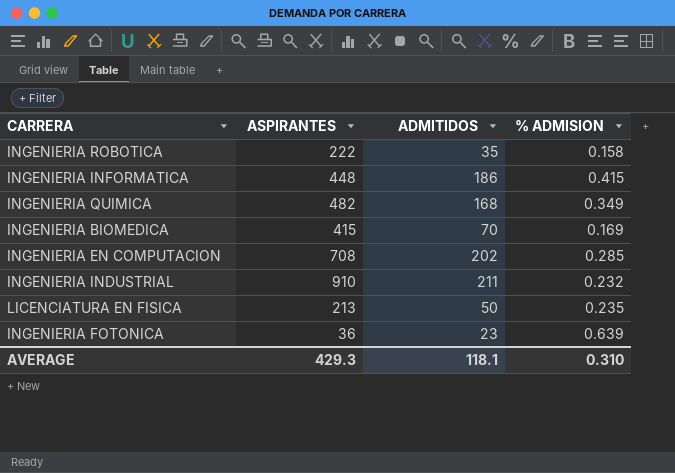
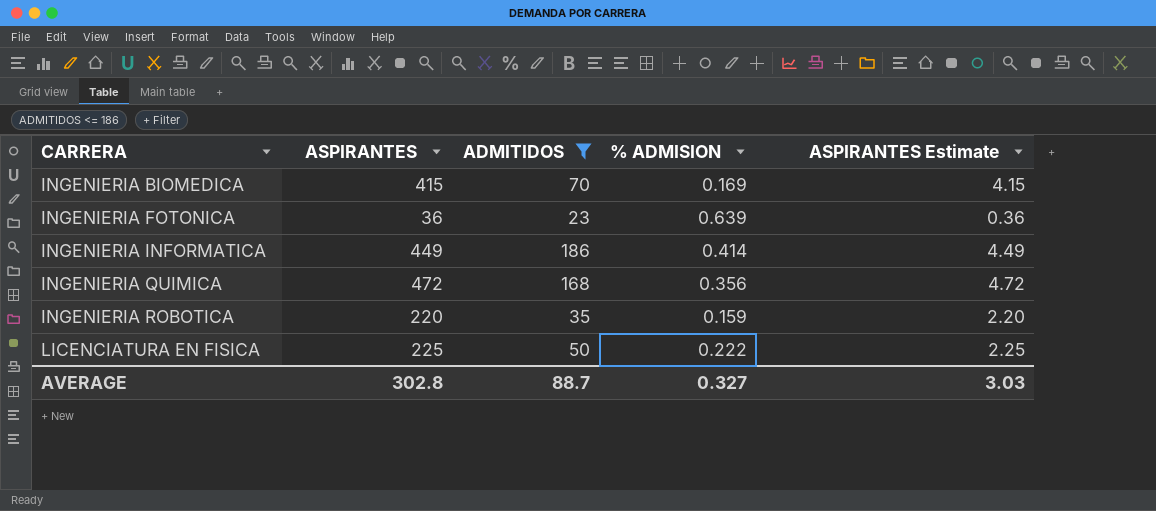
filter: none -> ADMITIDOS <= 186
row order: none -> CARRERA ascending
column ASPIRANTES Estimate | formula: none -> [ASPIRANTES] * 0.01
INGENIERIA INFORMATICA | ASPIRANTES: 448 -> 449
INGENIERIA INFORMATICA | % ADMISION: 0.415 -> 0.414
INGENIERIA QUIMICA | ASPIRANTES: 482 -> 472
INGENIERIA QUIMICA | % ADMISION: 0.349 -> 0.356
INGENIERIA ROBOTICA | ASPIRANTES: 222 -> 220
INGENIERIA ROBOTICA | % ADMISION: 0.158 -> 0.159
LICENCIATURA EN FISICA | ASPIRANTES: 213 -> 225
LICENCIATURA EN FISICA | % ADMISION: 0.235 -> 0.222
AVERAGE | ASPIRANTES: 429.3 -> 302.8
AVERAGE | ADMITIDOS: 118.1 -> 88.7
AVERAGE | % ADMISION: 0.310 -> 0.327

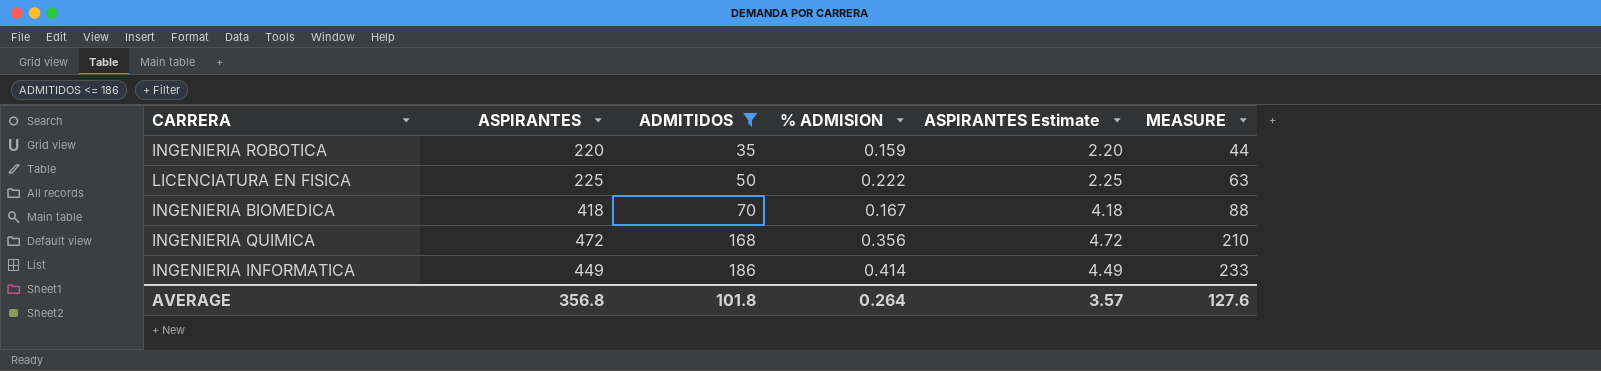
row order: CARRERA ascending -> ADMITIDOS ascending
column MEASURE | formula: none -> [ADMITIDOS] * 1.25
row INGENIERIA FOTONICA: 36 | 23 | 0.639 | 0.36 -> none
INGENIERIA BIOMEDICA | ASPIRANTES: 415 -> 418
INGENIERIA BIOMEDICA | % ADMISION: 0.169 -> 0.167
INGENIERIA BIOMEDICA | ASPIRANTES Estimate: 4.15 -> 4.18
AVERAGE | ASPIRANTES: 302.8 -> 356.8
AVERAGE | ADMITIDOS: 88.7 -> 101.8
AVERAGE | % ADMISION: 0.327 -> 0.264
AVERAGE | ASPIRANTES Estimate: 3.03 -> 3.57

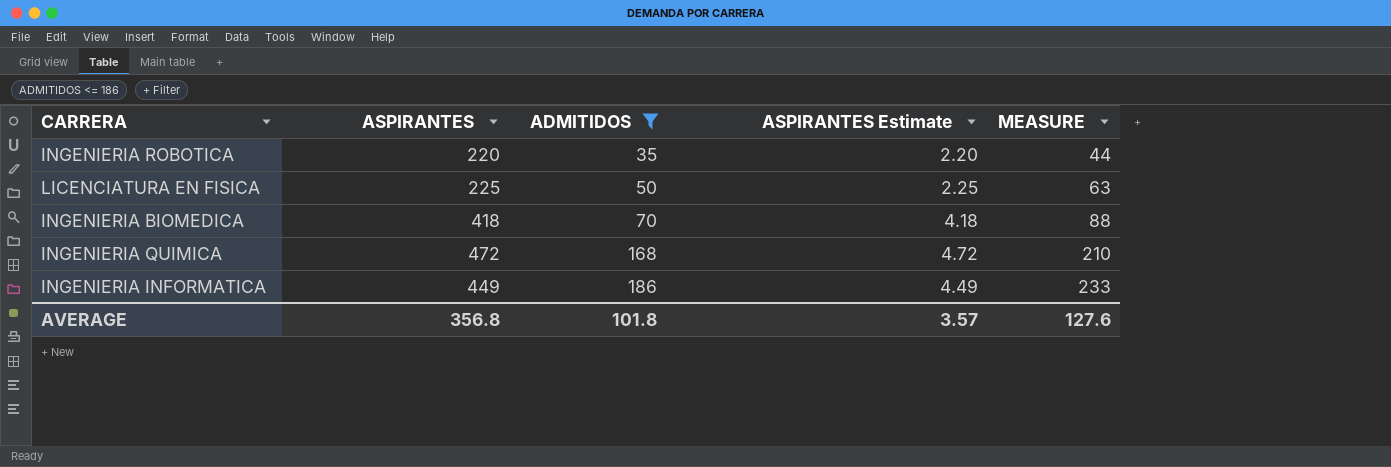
column % ADMISION | formula: [ADMITIDOS] / [ASPIRANTES] -> none

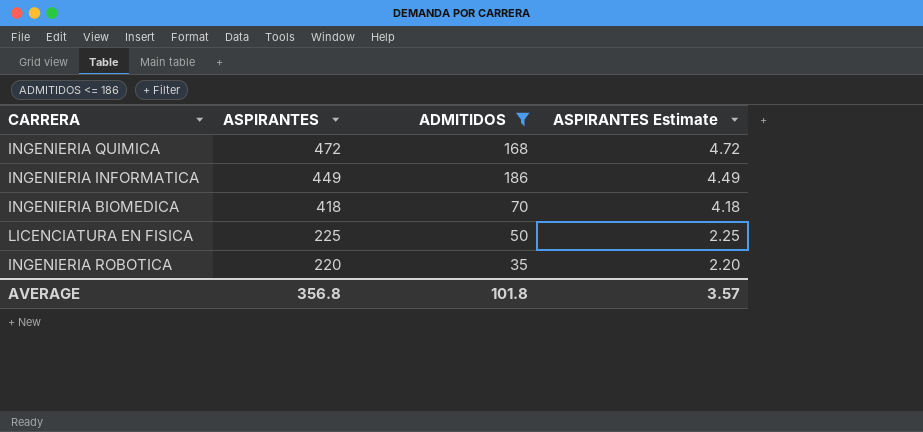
row order: ADMITIDOS ascending -> ASPIRANTES descending
column MEASURE | formula: [ADMITIDOS] * 1.25 -> none

